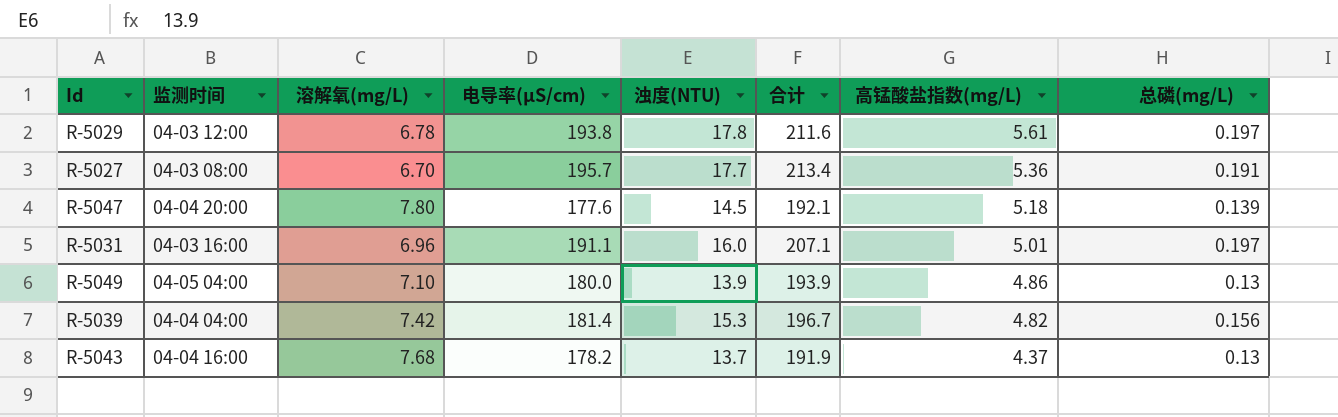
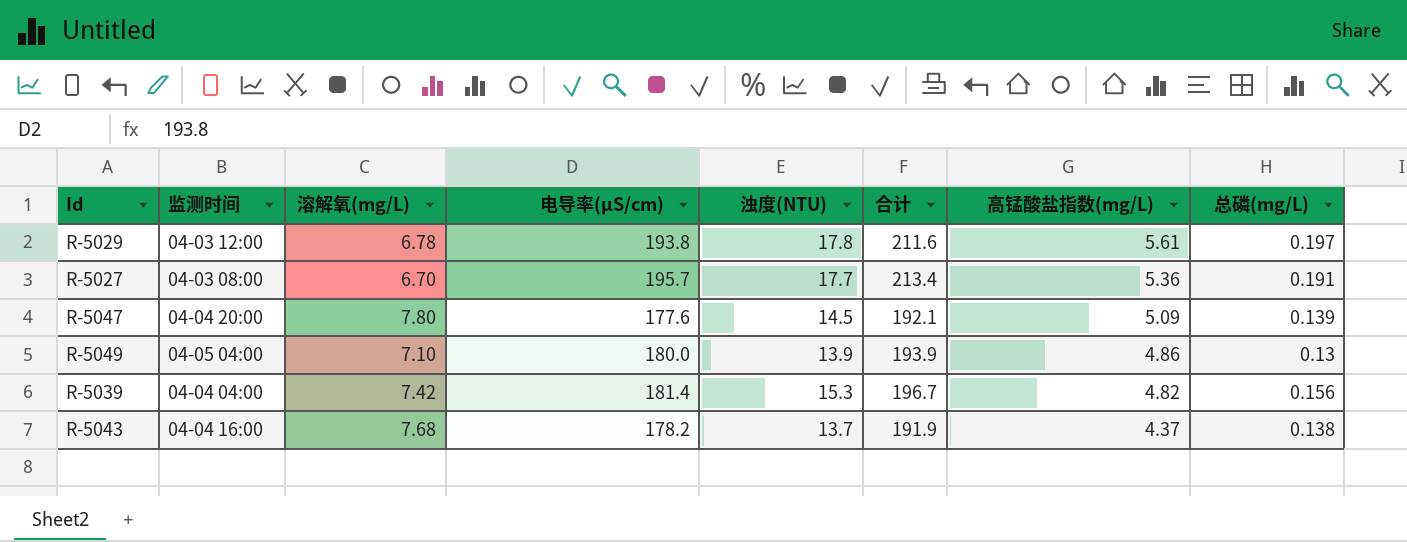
row R-5031: 04-03 16:00 | 6.96 | 191.1 | 16.0 | 207.1 | 5.01 | 0.197 -> none
R-5047 | 高锰酸盐指数(mg/L): 5.18 -> 5.09
R-5043 | 总磷(mg/L): 0.13 -> 0.138

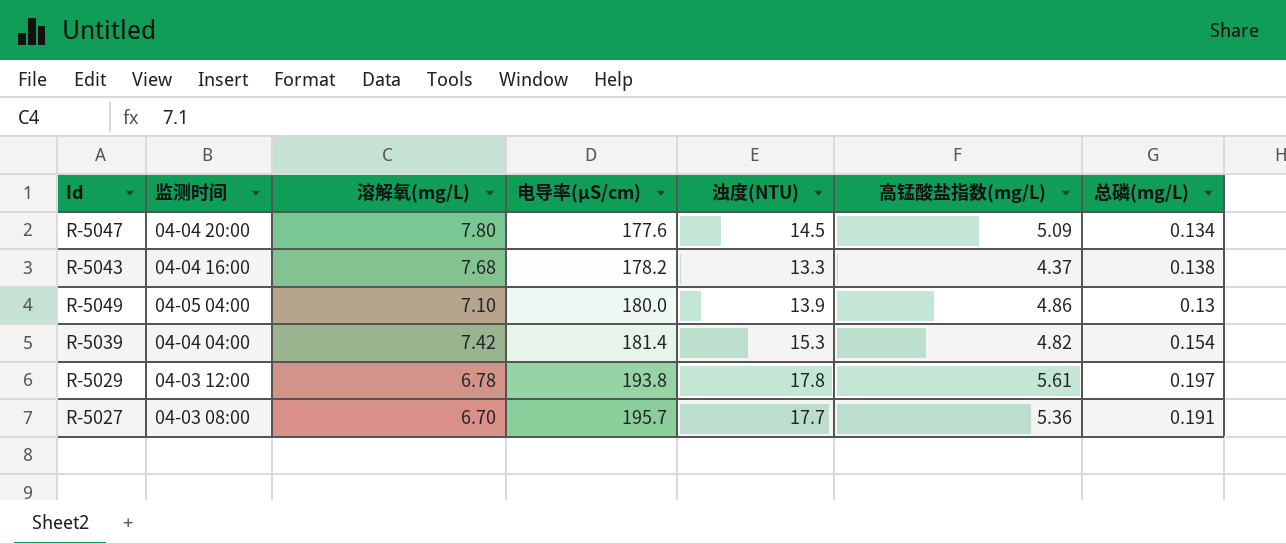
row order: 高锰酸盐指数(mg/L) descending -> 电导率(μS/cm) ascending
column 合计 | formula: [电导率(μS/cm)] + [浊度(NTU)] -> none
R-5047 | 总磷(mg/L): 0.139 -> 0.134
R-5043 | 浊度(NTU): 13.7 -> 13.3
R-5039 | 总磷(mg/L): 0.156 -> 0.154

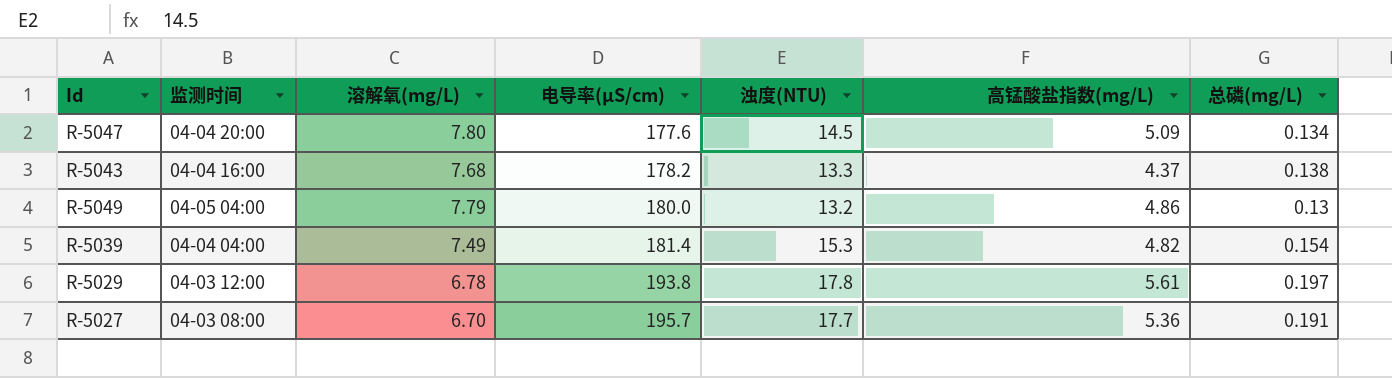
R-5049 | 溶解氧(mg/L): 7.10 -> 7.79
R-5049 | 浊度(NTU): 13.9 -> 13.2
R-5039 | 溶解氧(mg/L): 7.42 -> 7.49

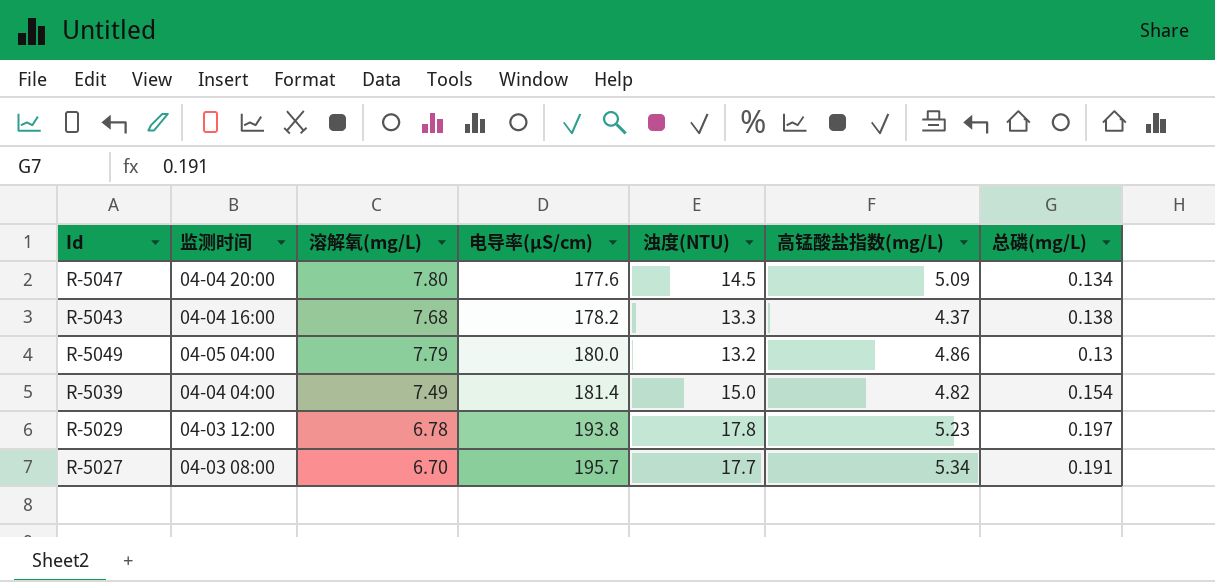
R-5039 | 浊度(NTU): 15.3 -> 15.0
R-5029 | 高锰酸盐指数(mg/L): 5.61 -> 5.23
R-5027 | 高锰酸盐指数(mg/L): 5.36 -> 5.34

